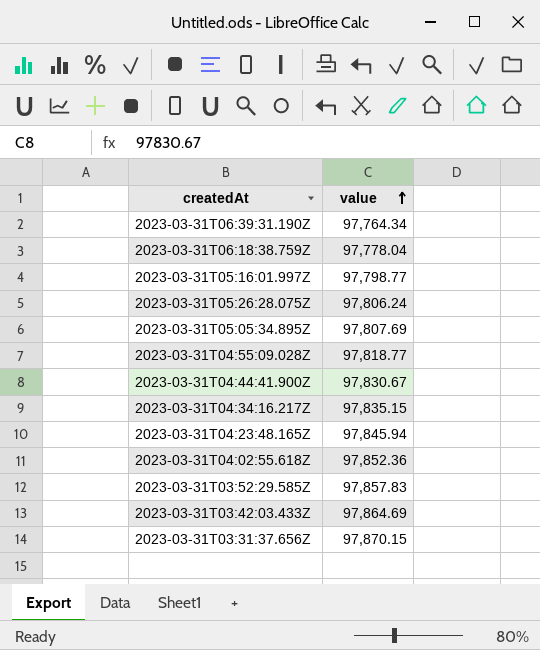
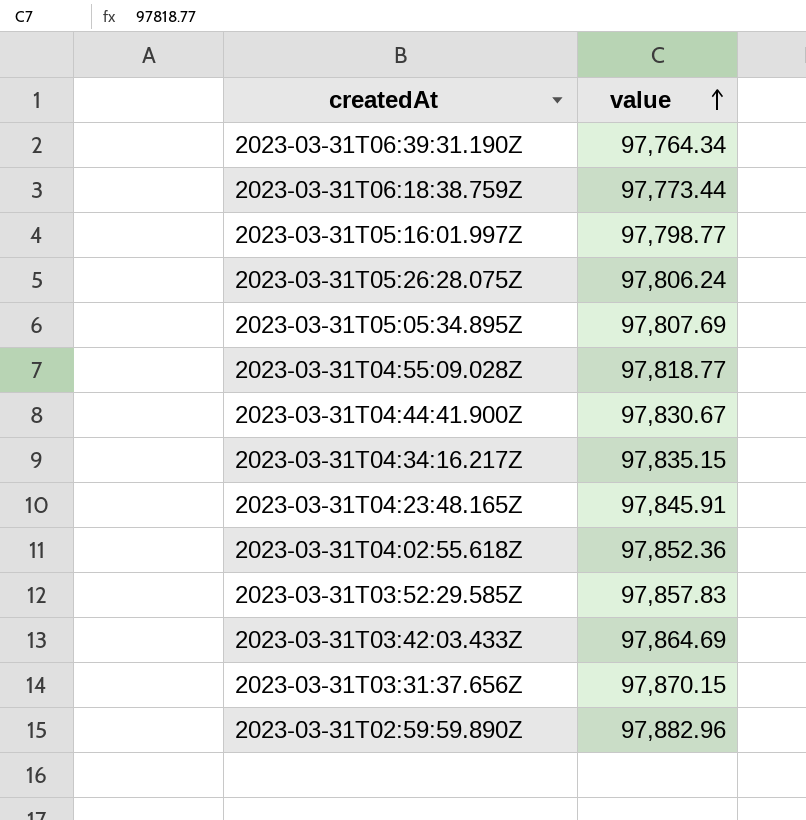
2023-03-31T06:18:38.759Z | value: 97,778.04 -> 97,773.44
2023-03-31T04:23:48.165Z | value: 97,845.94 -> 97,845.91
row 2023-03-31T02:59:59.890Z: none -> 97,882.96

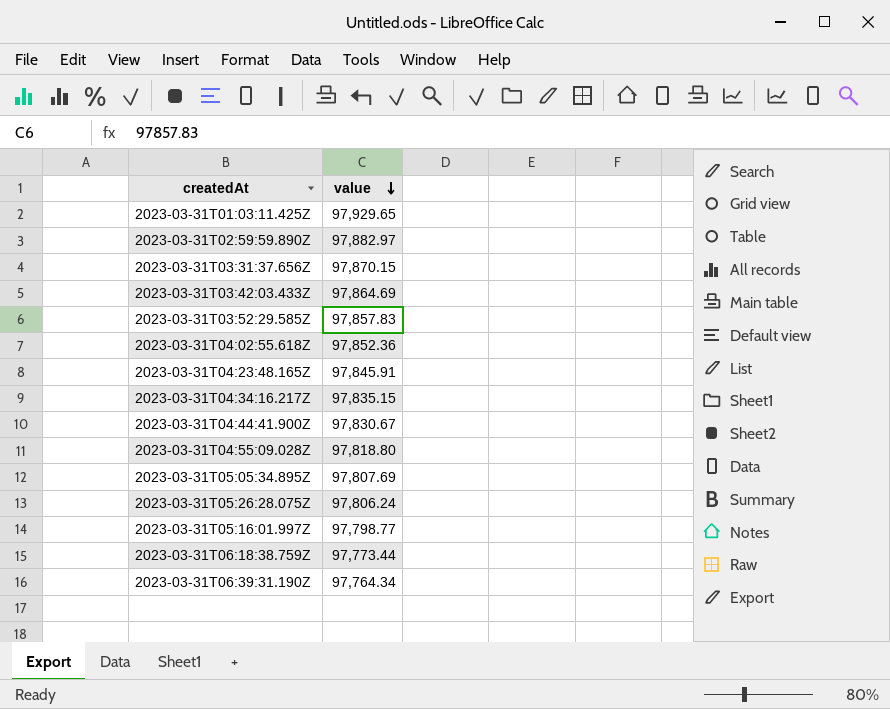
row order: value ascending -> value descending
row 2023-03-31T01:03:11.425Z: none -> 97,929.65
2023-03-31T02:59:59.890Z | value: 97,882.96 -> 97,882.97
2023-03-31T04:55:09.028Z | value: 97,818.77 -> 97,818.80

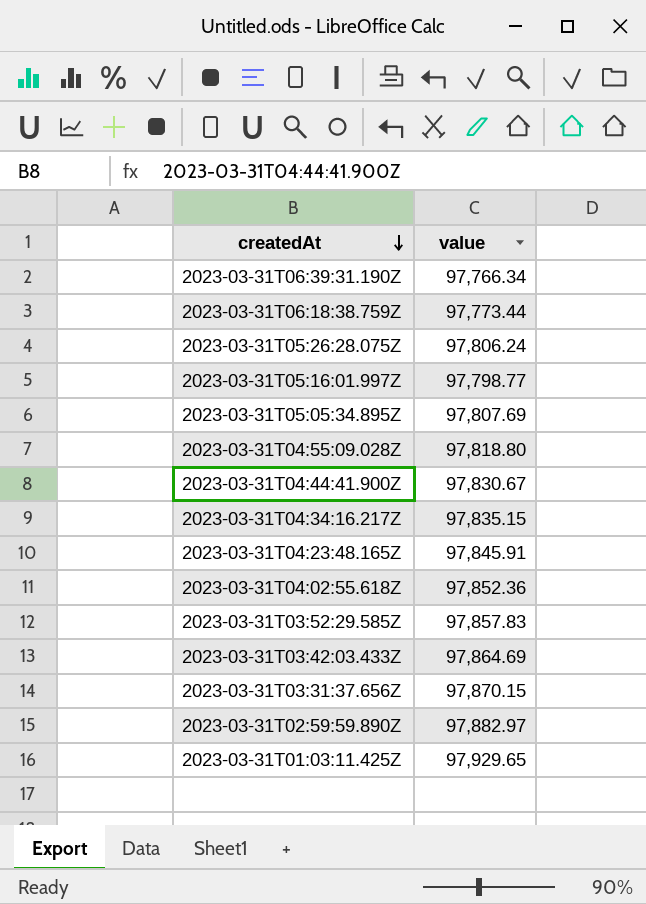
row order: value descending -> createdAt descending
2023-03-31T06:39:31.190Z | value: 97,764.34 -> 97,766.34

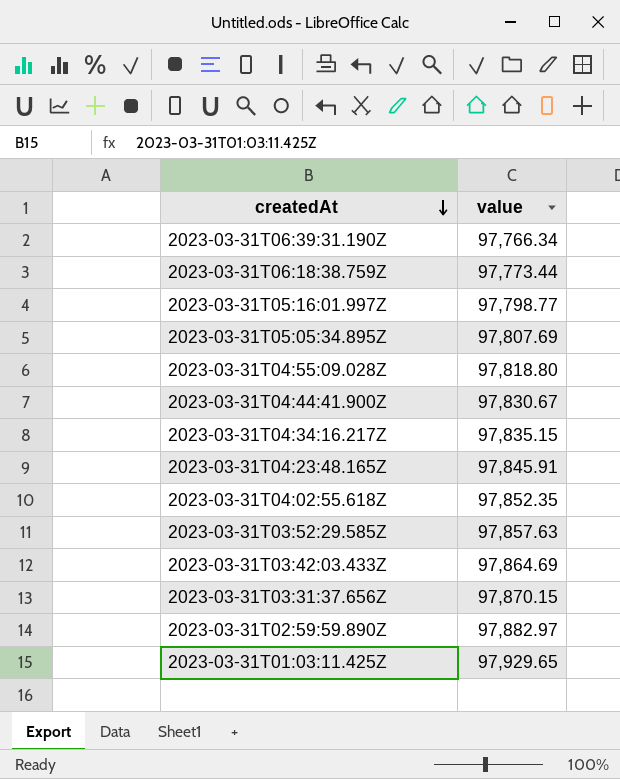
row 2023-03-31T05:26:28.075Z: 97,806.24 -> none
2023-03-31T04:02:55.618Z | value: 97,852.36 -> 97,852.35
2023-03-31T03:52:29.585Z | value: 97,857.83 -> 97,857.63

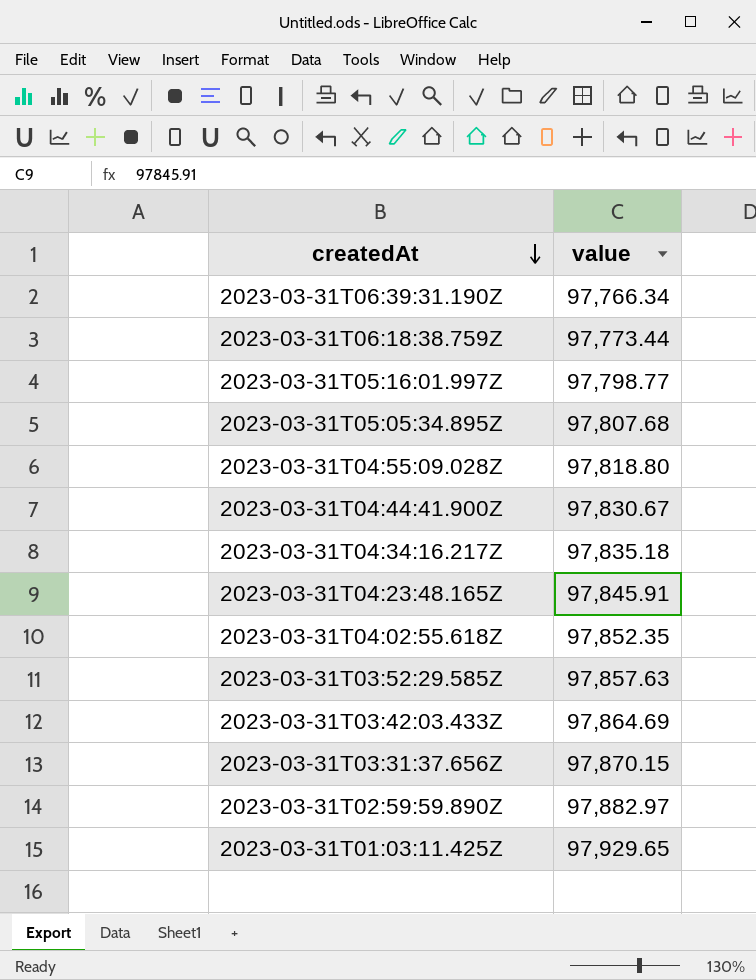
2023-03-31T05:05:34.895Z | value: 97,807.69 -> 97,807.68
2023-03-31T04:34:16.217Z | value: 97,835.15 -> 97,835.18

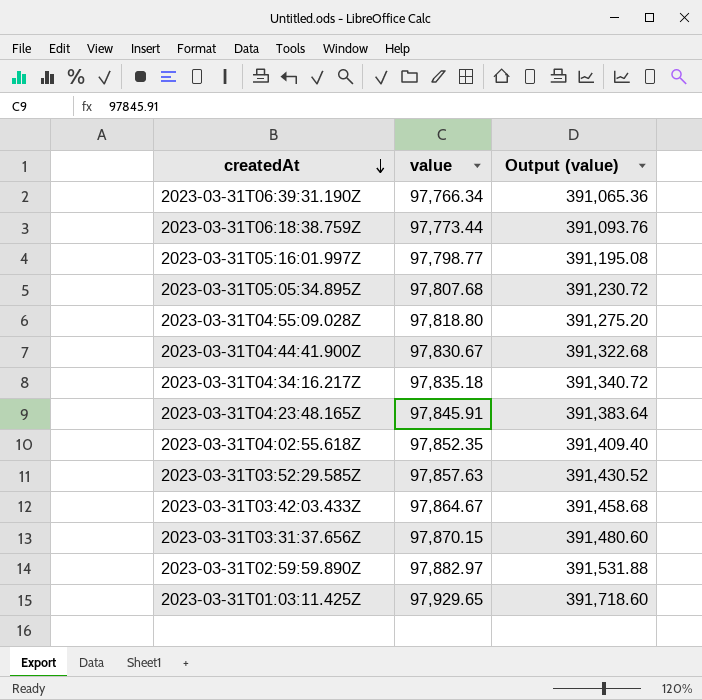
column Output (value) | formula: none -> [value] * 4
2023-03-31T03:42:03.433Z | value: 97,864.69 -> 97,864.67

